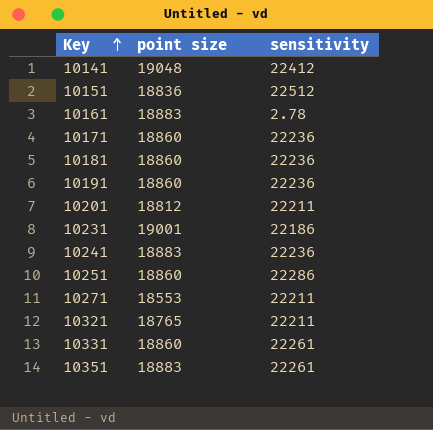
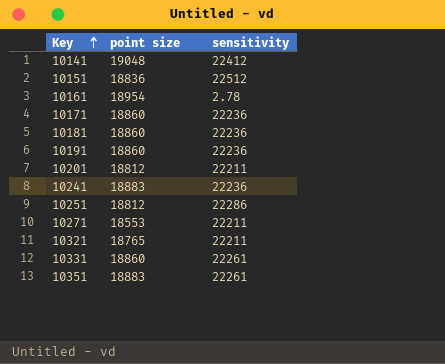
row 10231: 19001 | 22186 -> none
10161 | point size: 18883 -> 18954
10251 | point size: 18860 -> 18812

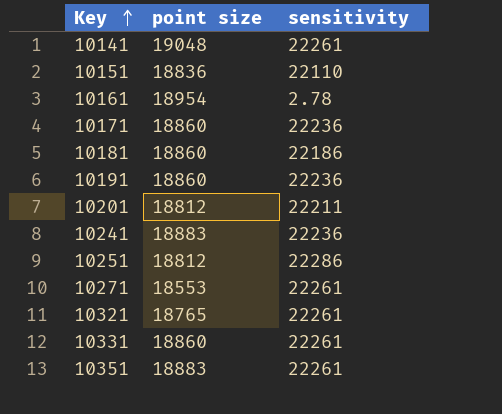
10141 | sensitivity: 22412 -> 22261
10151 | sensitivity: 22512 -> 22110
10181 | sensitivity: 22236 -> 22186
10271 | sensitivity: 22211 -> 22261
10321 | sensitivity: 22211 -> 22261

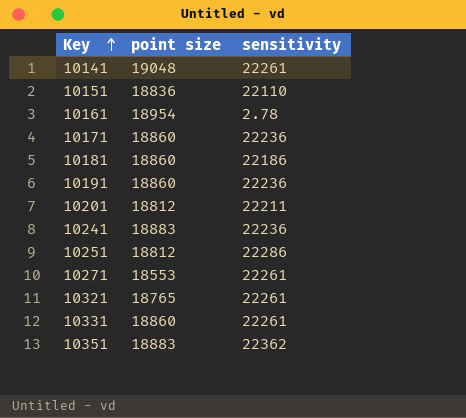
10351 | sensitivity: 22261 -> 22362

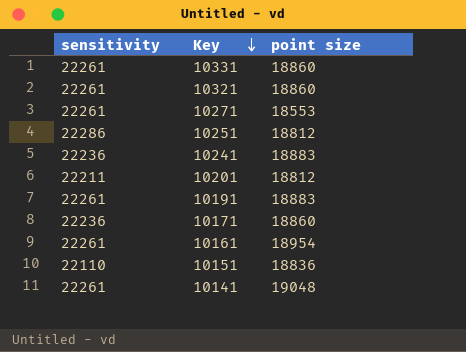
row order: Key ascending -> Key descending
column sensitivity | position: 3 -> 1
row 10181: 18860 | 22186 -> none
row 10351: 18883 | 22362 -> none
10321 | point size: 18765 -> 18860
10191 | sensitivity: 22236 -> 22261
10191 | point size: 18860 -> 18883
10161 | sensitivity: 2.78 -> 22261

